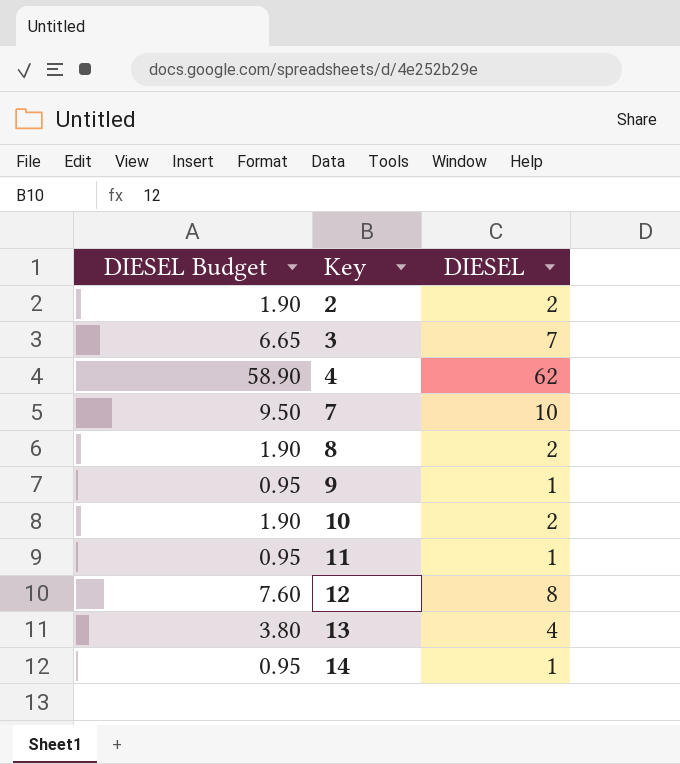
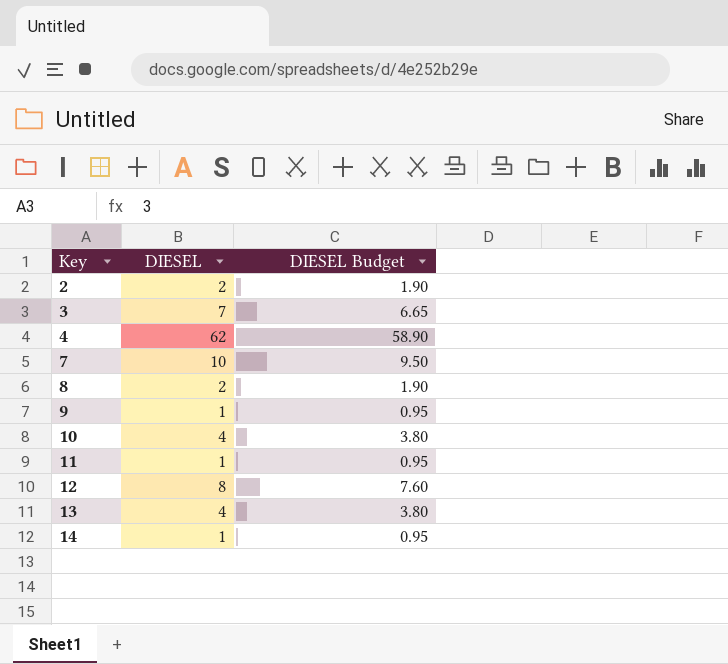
column DIESEL Budget | position: 1 -> 3
10 | DIESEL: 2 -> 4
10 | DIESEL Budget: 1.90 -> 3.80

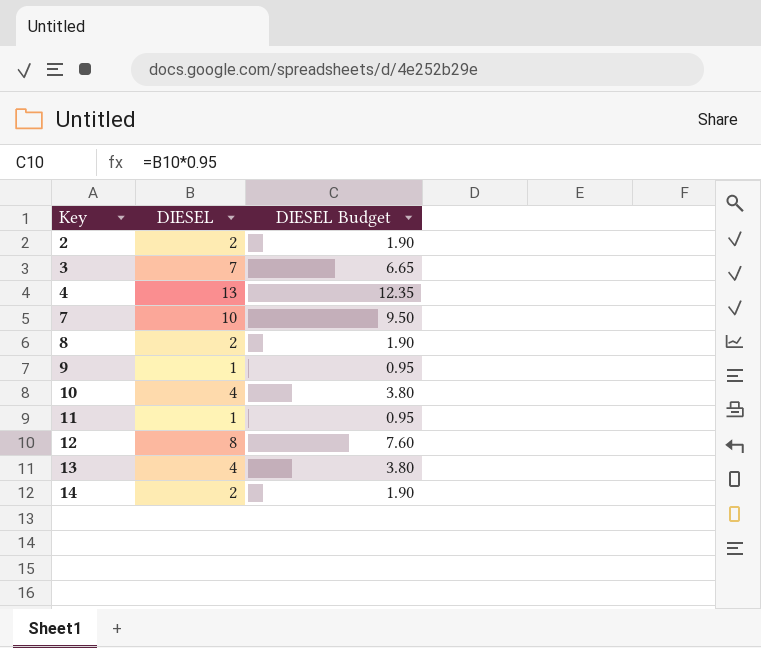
4 | DIESEL: 62 -> 13
4 | DIESEL Budget: 58.90 -> 12.35
14 | DIESEL: 1 -> 2
14 | DIESEL Budget: 0.95 -> 1.90

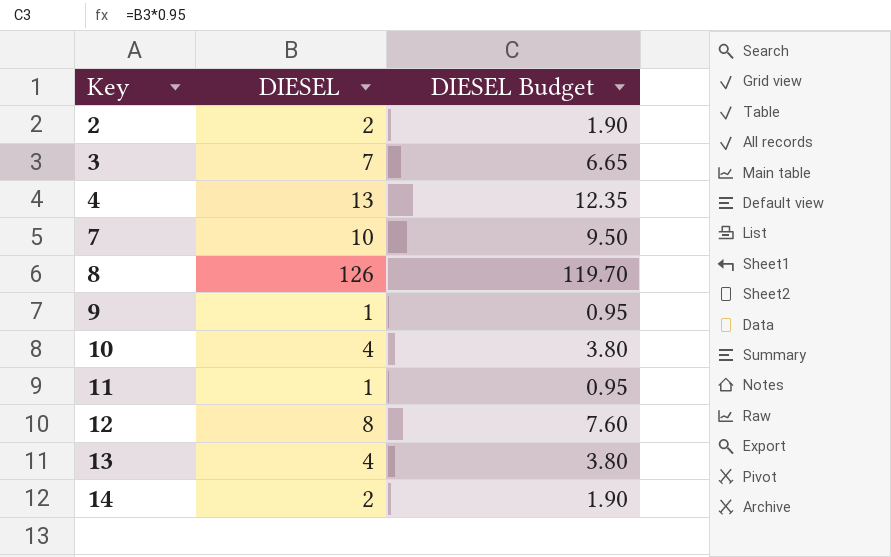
8 | DIESEL: 2 -> 126
8 | DIESEL Budget: 1.90 -> 119.70

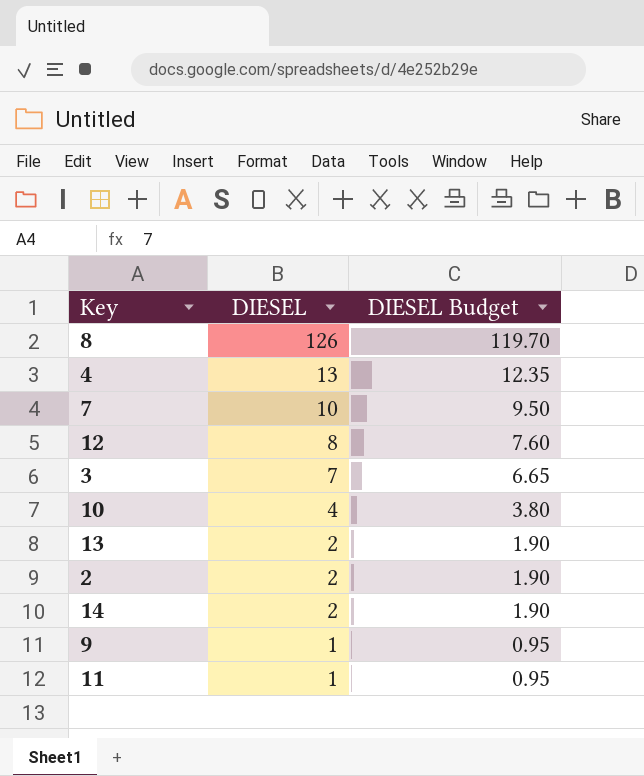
row order: Key ascending -> DIESEL descending
13 | DIESEL: 4 -> 2
13 | DIESEL Budget: 3.80 -> 1.90

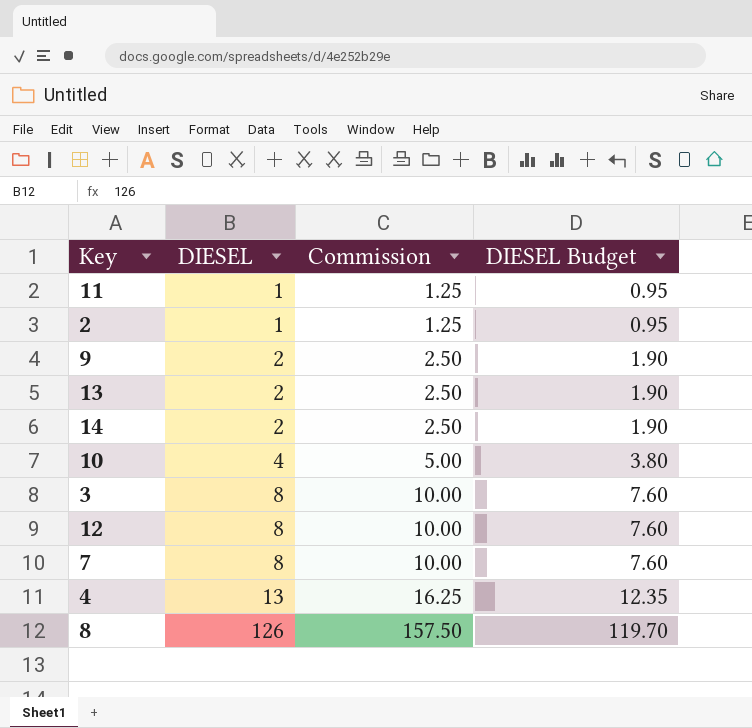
row order: DIESEL descending -> DIESEL ascending
column Commission | formula: none -> [DIESEL] * 1.25
2 | DIESEL: 2 -> 1
2 | DIESEL Budget: 1.90 -> 0.95
9 | DIESEL: 1 -> 2
9 | DIESEL Budget: 0.95 -> 1.90
3 | DIESEL: 7 -> 8
3 | DIESEL Budget: 6.65 -> 7.60
7 | DIESEL: 10 -> 8
7 | DIESEL Budget: 9.50 -> 7.60

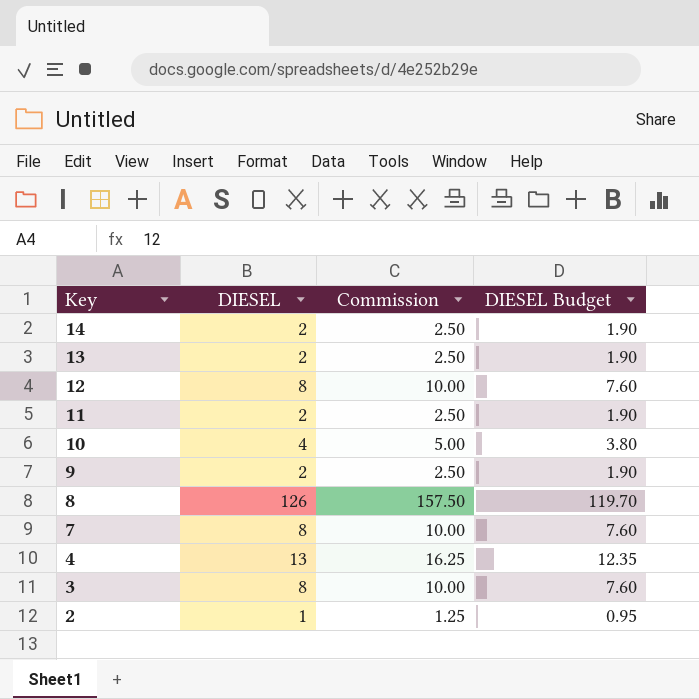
row order: DIESEL ascending -> Key descending
11 | DIESEL: 1 -> 2
11 | Commission: 1.25 -> 2.50
11 | DIESEL Budget: 0.95 -> 1.90

